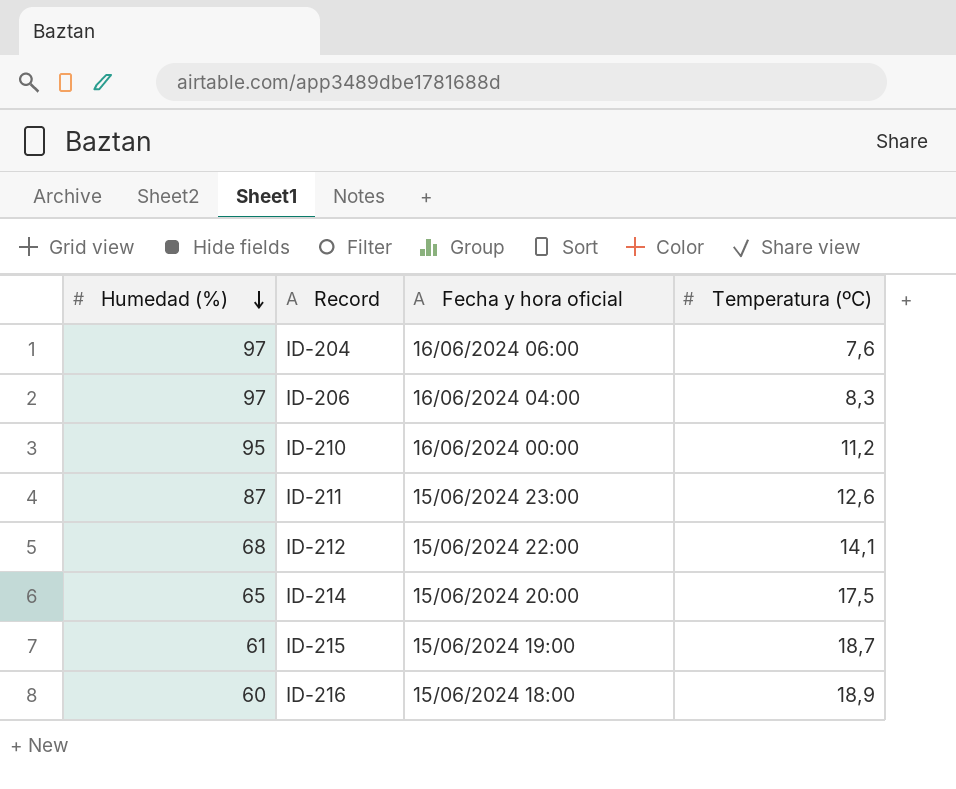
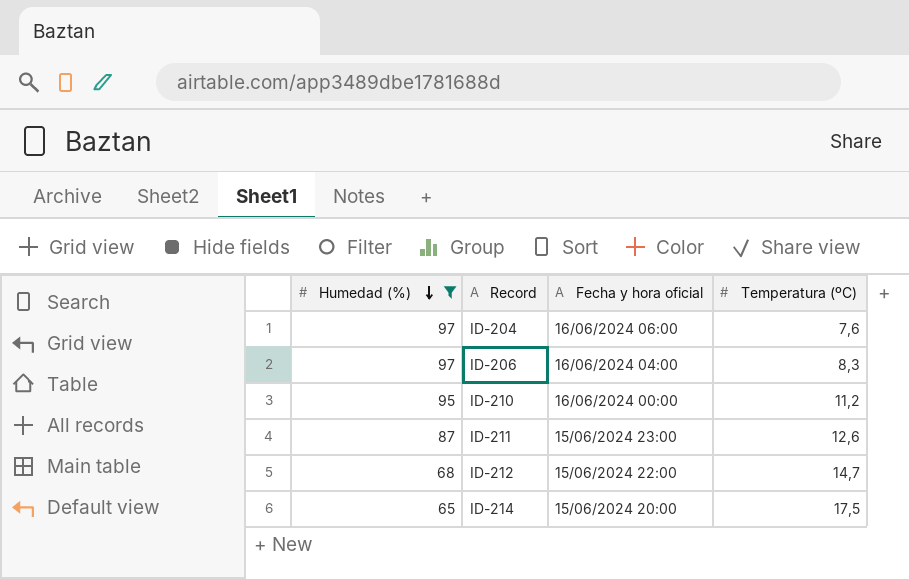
filter: none -> Humedad (%) >= 65
ID-212 | Temperatura (ºC): 14,1 -> 14,7

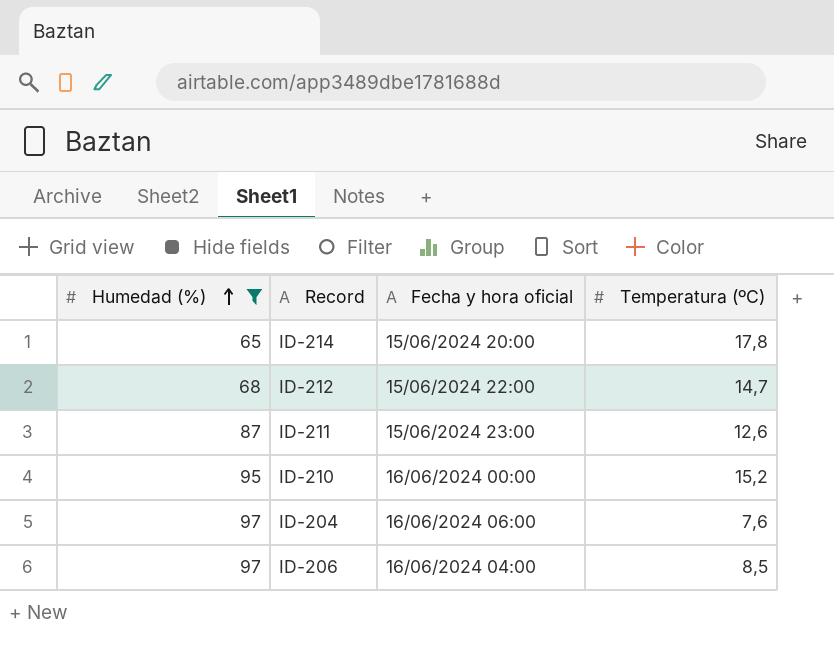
row order: Humedad (%) descending -> Humedad (%) ascending
ID-214 | Temperatura (ºC): 17,5 -> 17,8
ID-210 | Temperatura (ºC): 11,2 -> 15,2
ID-206 | Temperatura (ºC): 8,3 -> 8,5

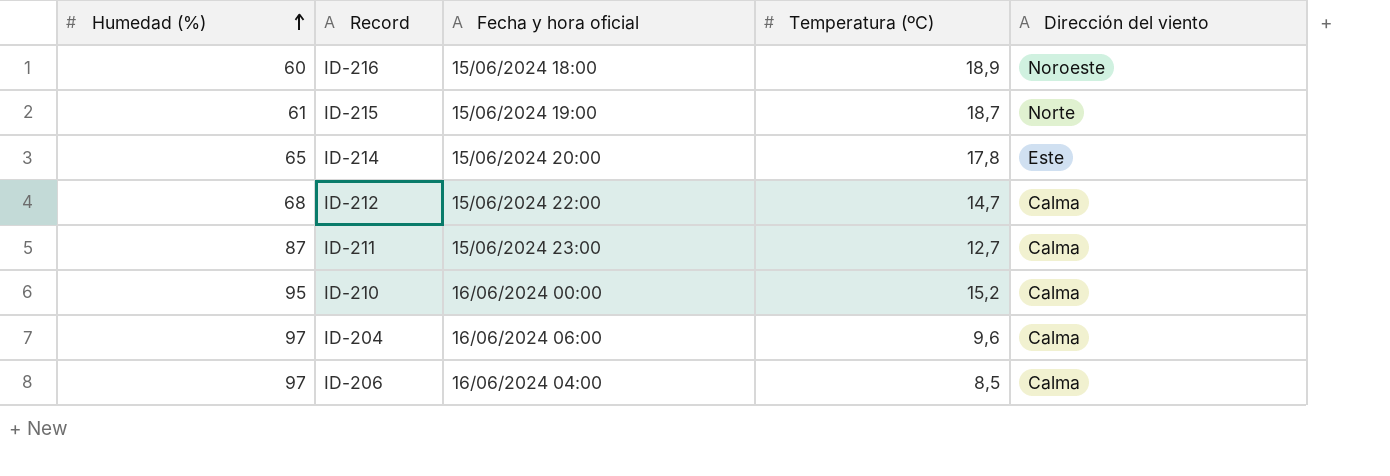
filter: Humedad (%) >= 65 -> none
column Dirección del viento | position: none -> 5
ID-211 | Temperatura (ºC): 12,6 -> 12,7
ID-204 | Temperatura (ºC): 7,6 -> 9,6

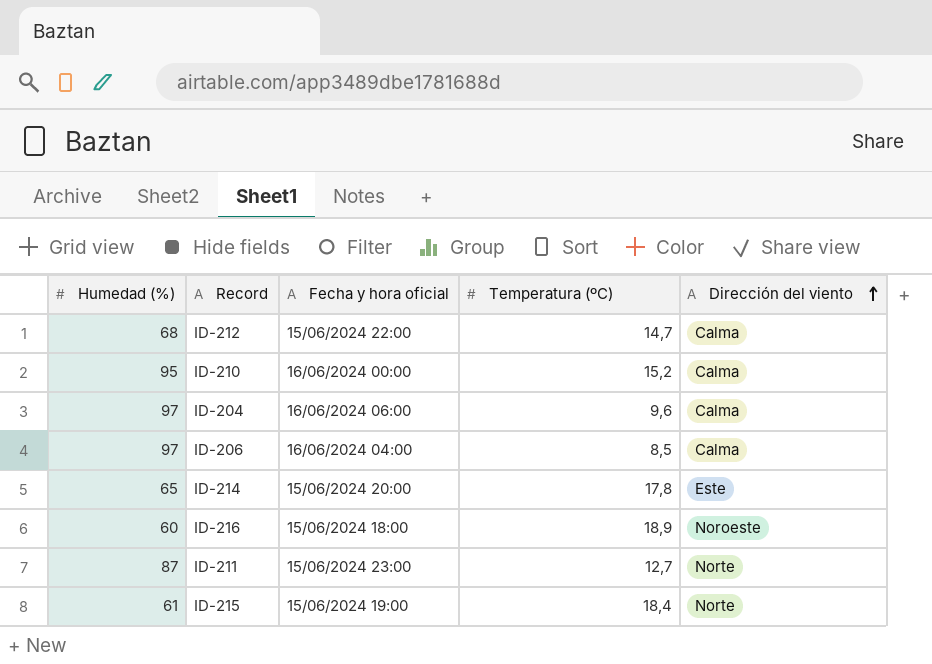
row order: Humedad (%) ascending -> Dirección del viento ascending
ID-211 | Dirección del viento: Calma -> Norte
ID-215 | Temperatura (ºC): 18,7 -> 18,4

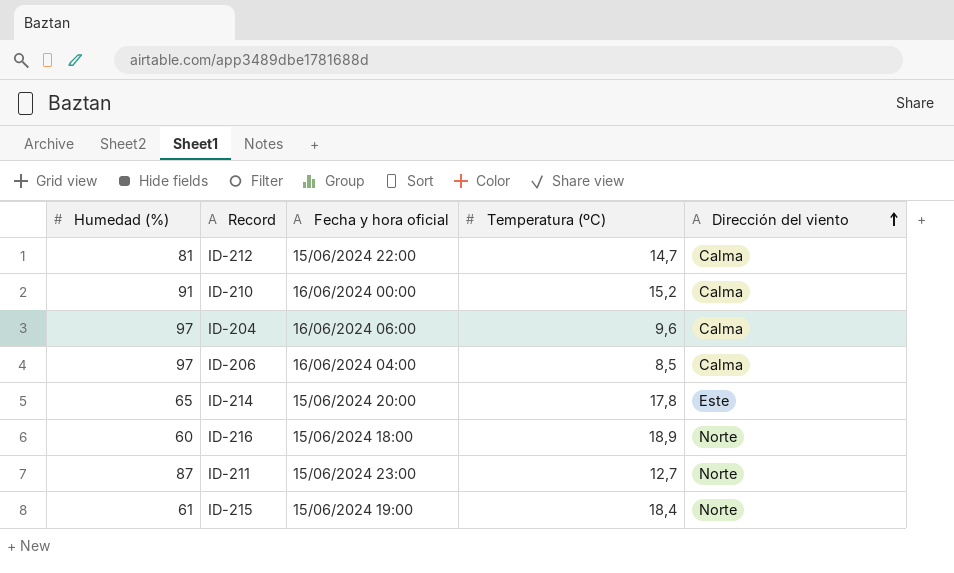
ID-212 | Humedad (%): 68 -> 81
ID-210 | Humedad (%): 95 -> 91
ID-216 | Dirección del viento: Noroeste -> Norte

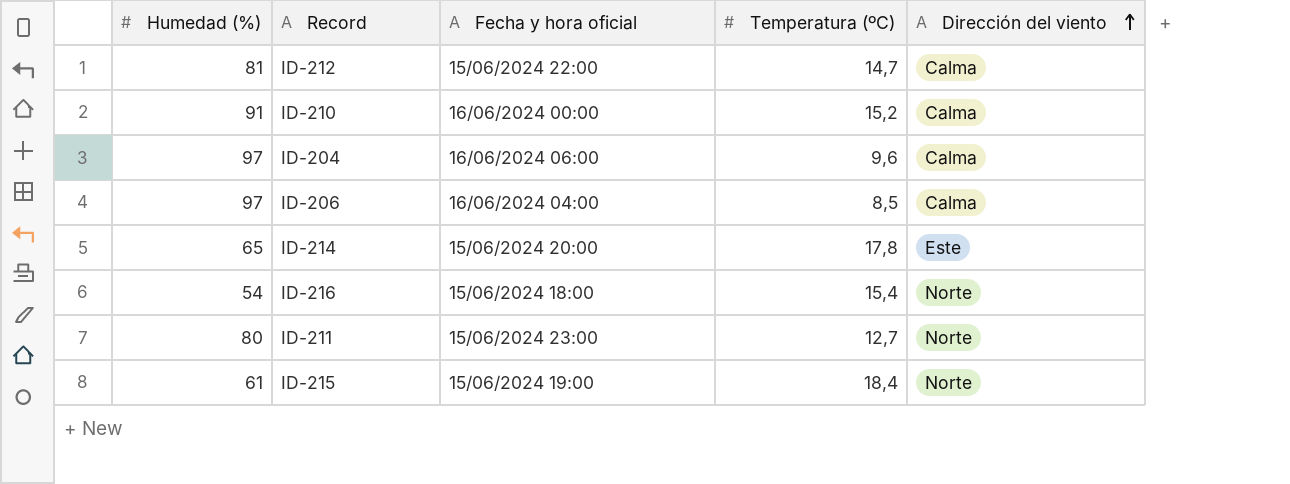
ID-216 | Humedad (%): 60 -> 54
ID-216 | Temperatura (ºC): 18,9 -> 15,4
ID-211 | Humedad (%): 87 -> 80

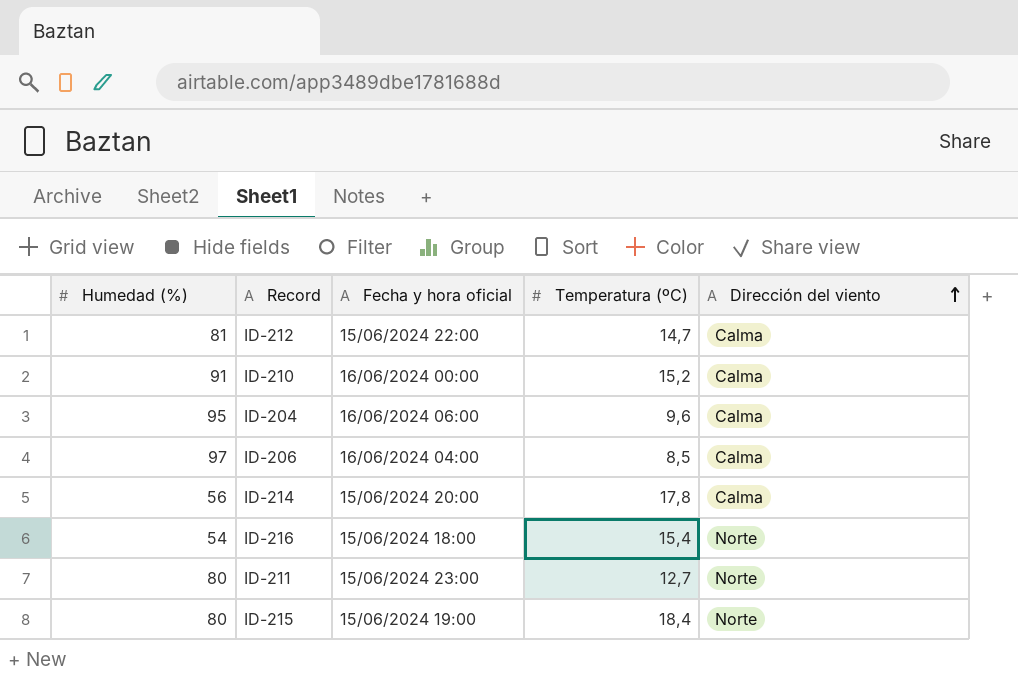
ID-204 | Humedad (%): 97 -> 95
ID-214 | Humedad (%): 65 -> 56
ID-214 | Dirección del viento: Este -> Calma
ID-215 | Humedad (%): 61 -> 80

